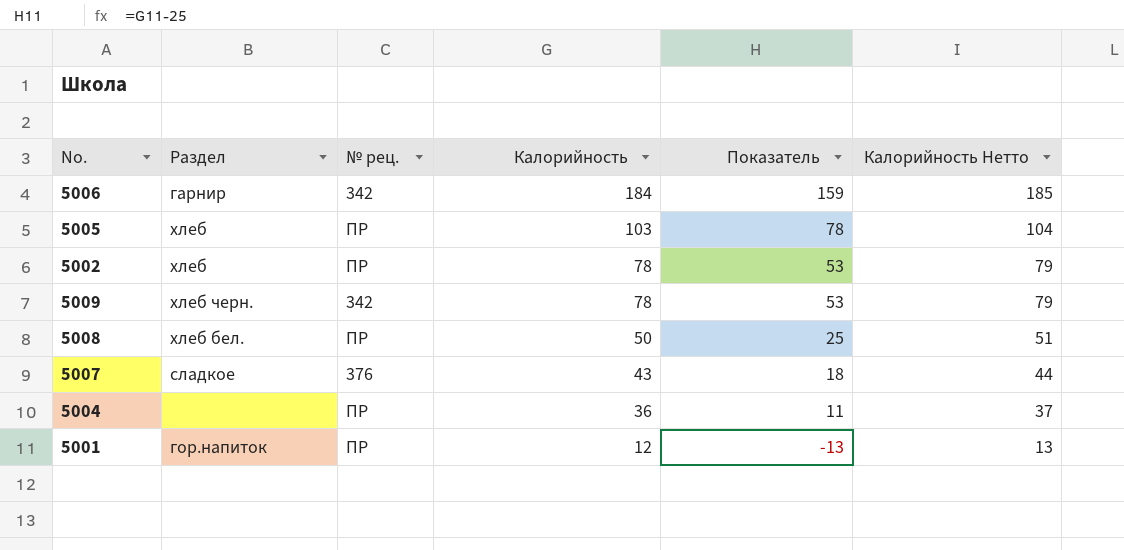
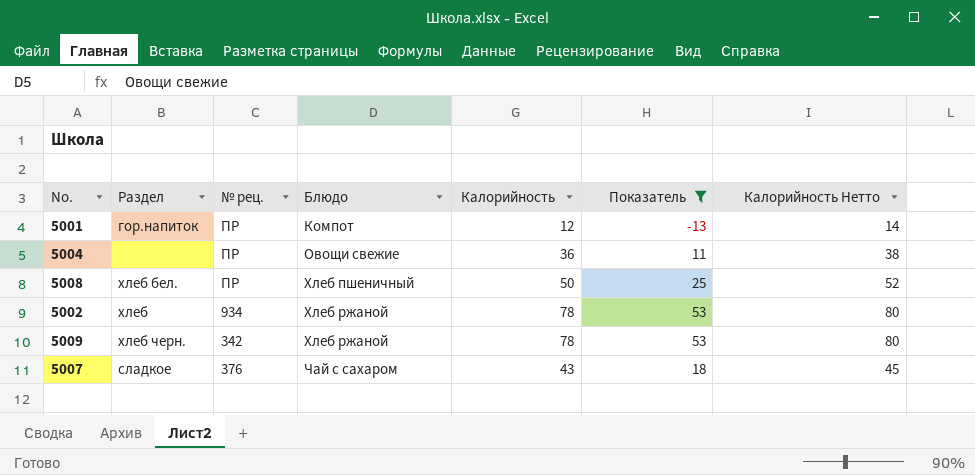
filter: none -> Показатель <= 53
row order: Калорийность descending -> Блюдо ascending
column Блюдо | position: none -> 4
column Калорийность Нетто | formula: [Калорийность] + 1 -> [Калорийность] + 2
5002 | № рец.: ПР -> 934

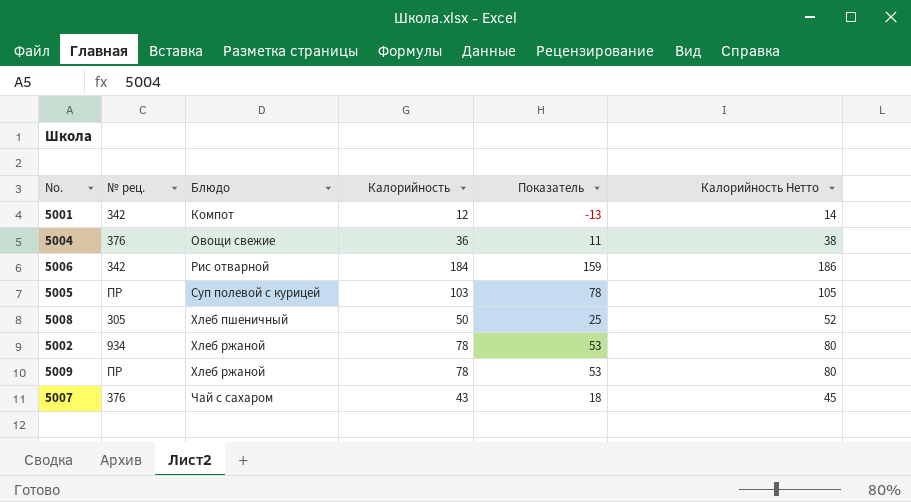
filter: Показатель <= 53 -> none
column Раздел | position: 2 -> none
5001 | № рец.: ПР -> 342
5004 | № рец.: ПР -> 376
5008 | № рец.: ПР -> 305
5009 | № рец.: 342 -> ПР

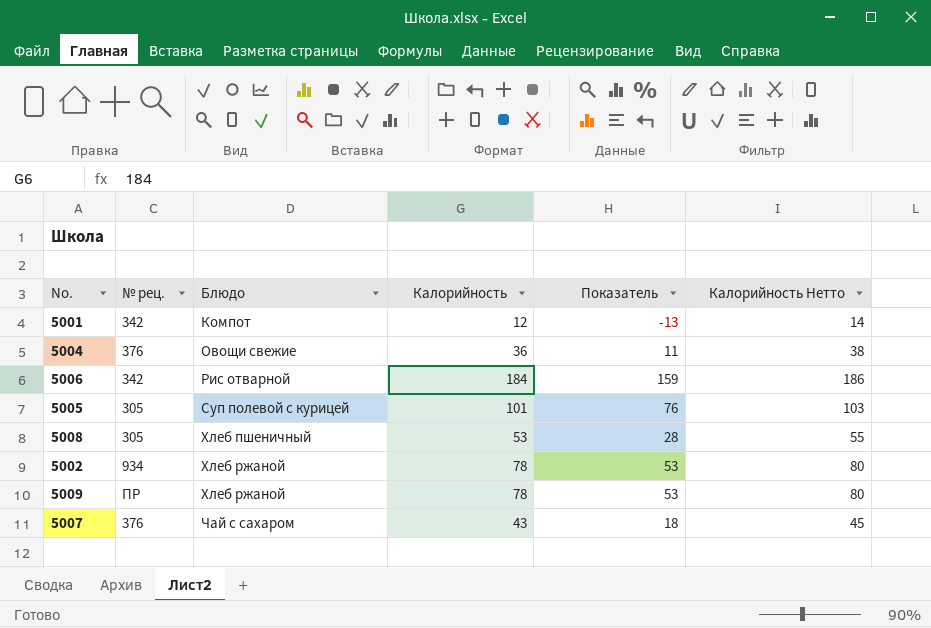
5005 | № рец.: ПР -> 305
5005 | Калорийность: 103 -> 101
5005 | Показатель: 78 -> 76
5005 | Калорийность Нетто: 105 -> 103
5008 | Калорийность: 50 -> 53
5008 | Показатель: 25 -> 28
5008 | Калорийность Нетто: 52 -> 55

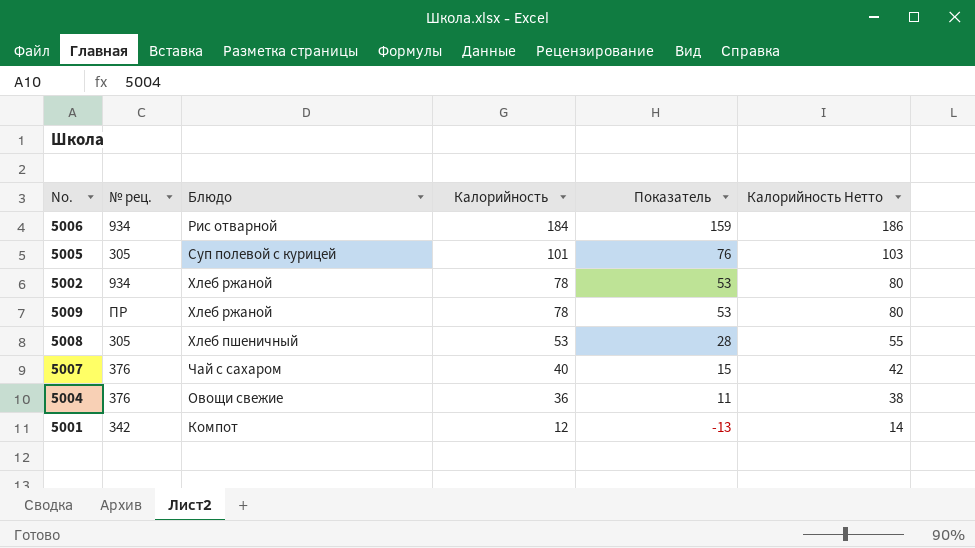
row order: Блюдо ascending -> Калорийность descending
5006 | № рец.: 342 -> 934
5007 | Калорийность: 43 -> 40
5007 | Показатель: 18 -> 15
5007 | Калорийность Нетто: 45 -> 42

